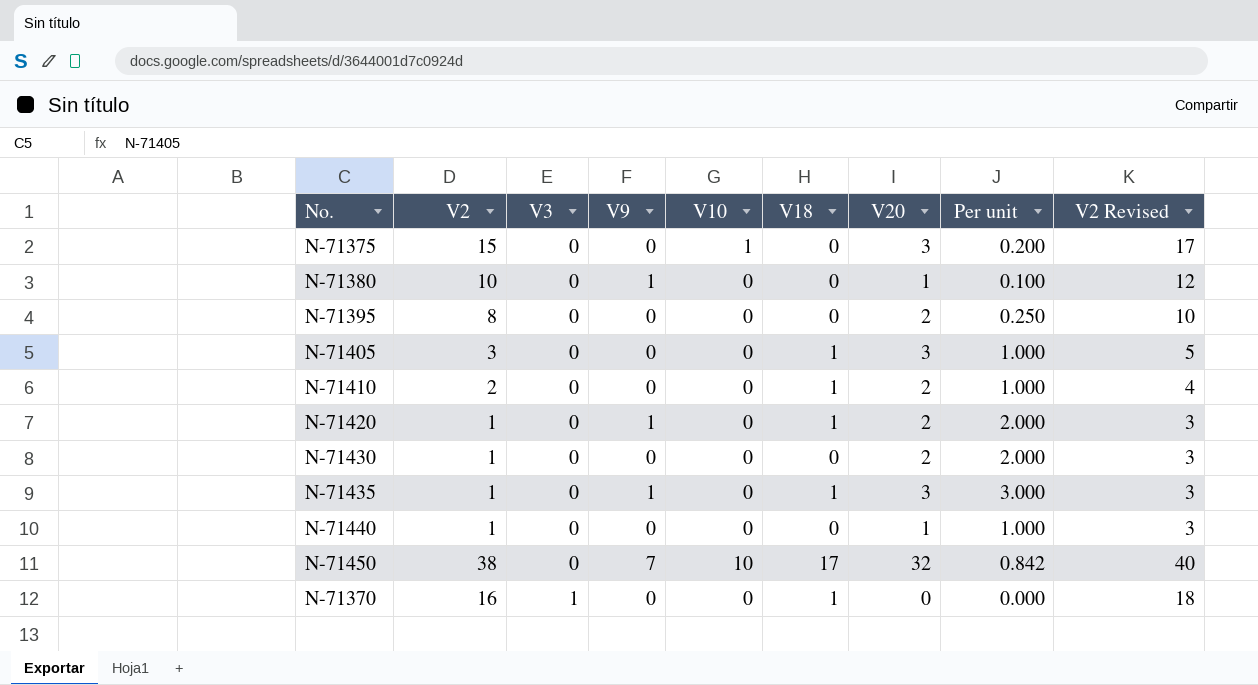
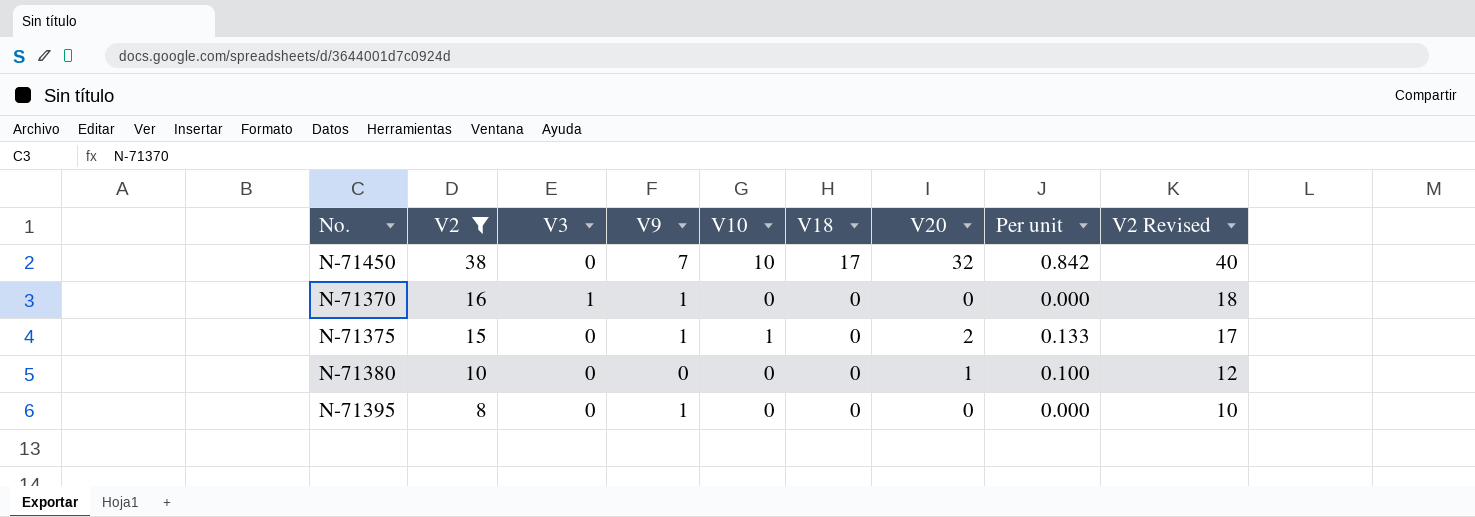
filter: none -> V2 >= 8
row order: V3 ascending -> V2 descending
N-71370 | V9: 0 -> 1
N-71370 | V18: 1 -> 0
N-71375 | V9: 0 -> 1
N-71375 | V20: 3 -> 2
N-71375 | Per unit: 0.200 -> 0.133
N-71380 | V9: 1 -> 0
N-71395 | V9: 0 -> 1
N-71395 | V20: 2 -> 0
N-71395 | Per unit: 0.250 -> 0.000

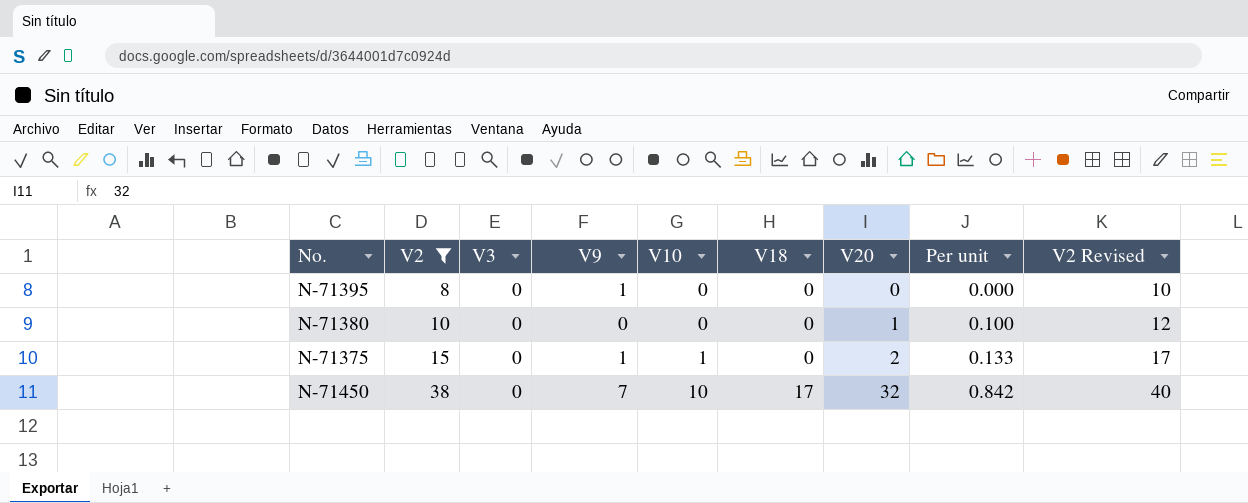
row order: V2 descending -> V2 ascending
row N-71370: 16 | 1 | 1 | 0 | 0 | 0 | 0.000 | 18 -> none

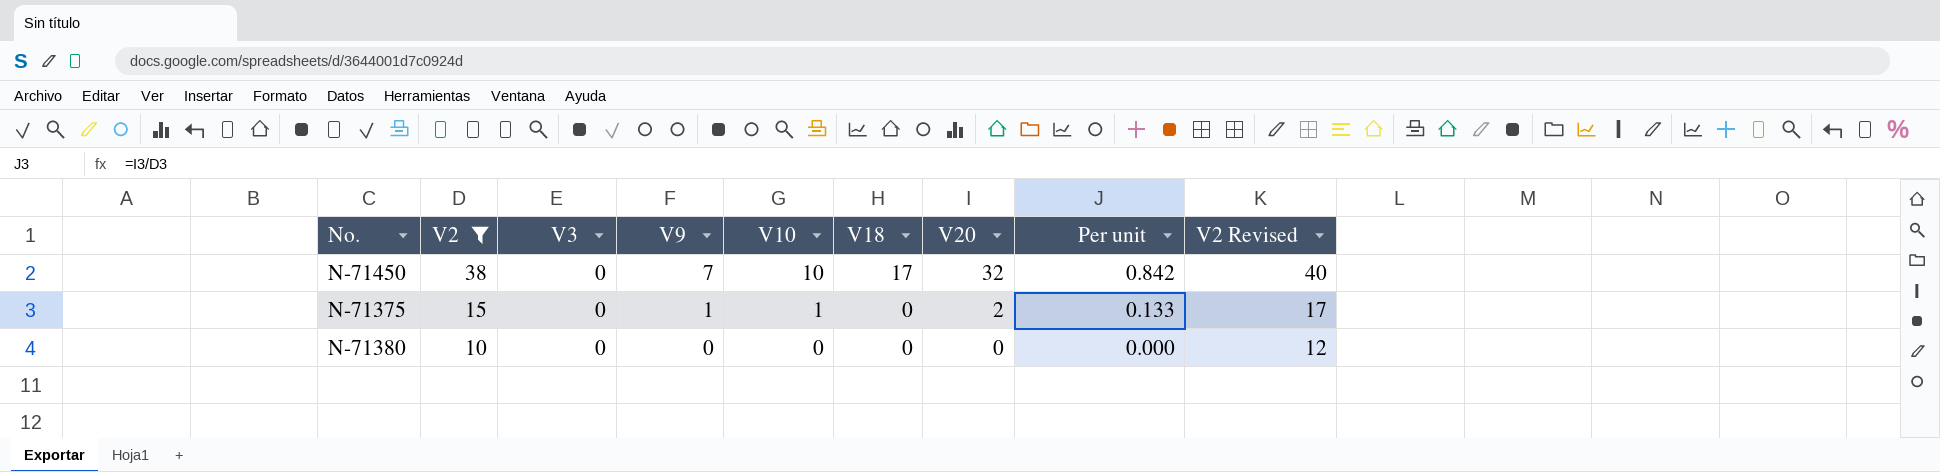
row order: V2 ascending -> V2 descending
row N-71395: 8 | 0 | 1 | 0 | 0 | 0 | 0.000 | 10 -> none
N-71380 | V20: 1 -> 0
N-71380 | Per unit: 0.100 -> 0.000

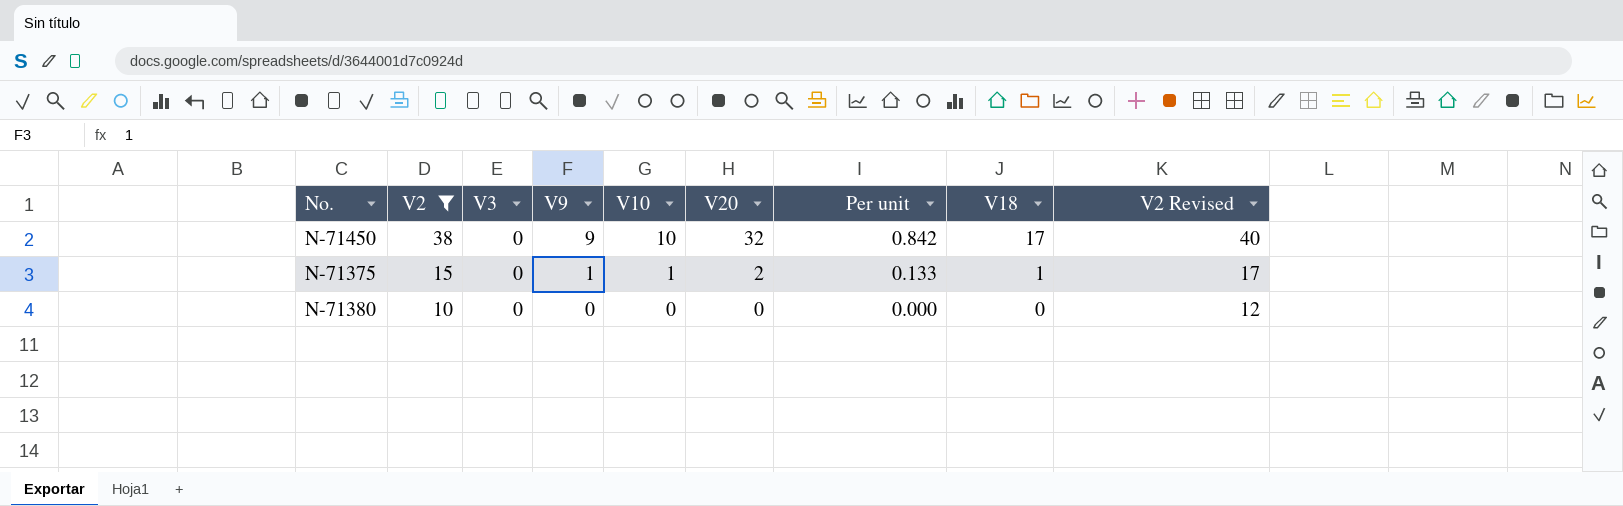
column V18 | position: 6 -> 8
N-71450 | V9: 7 -> 9
N-71375 | V18: 0 -> 1

